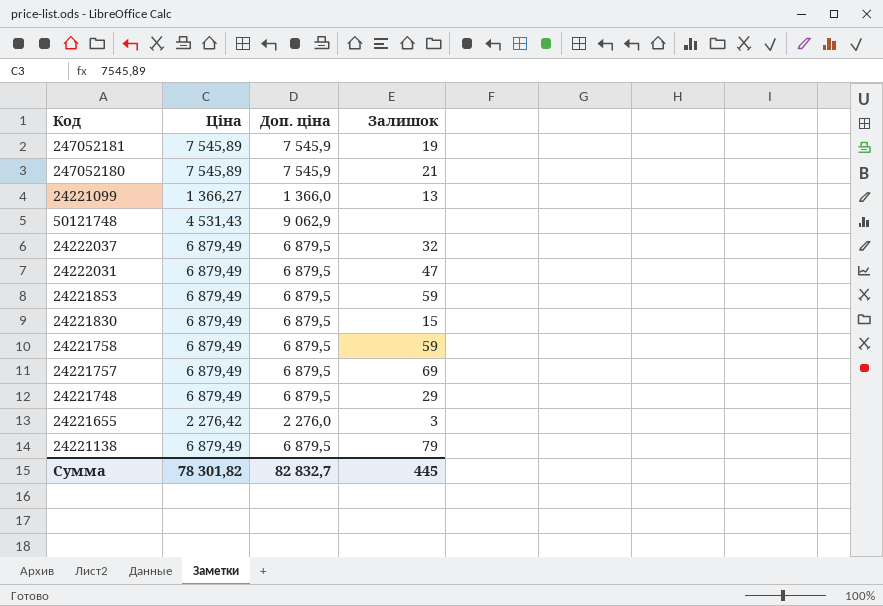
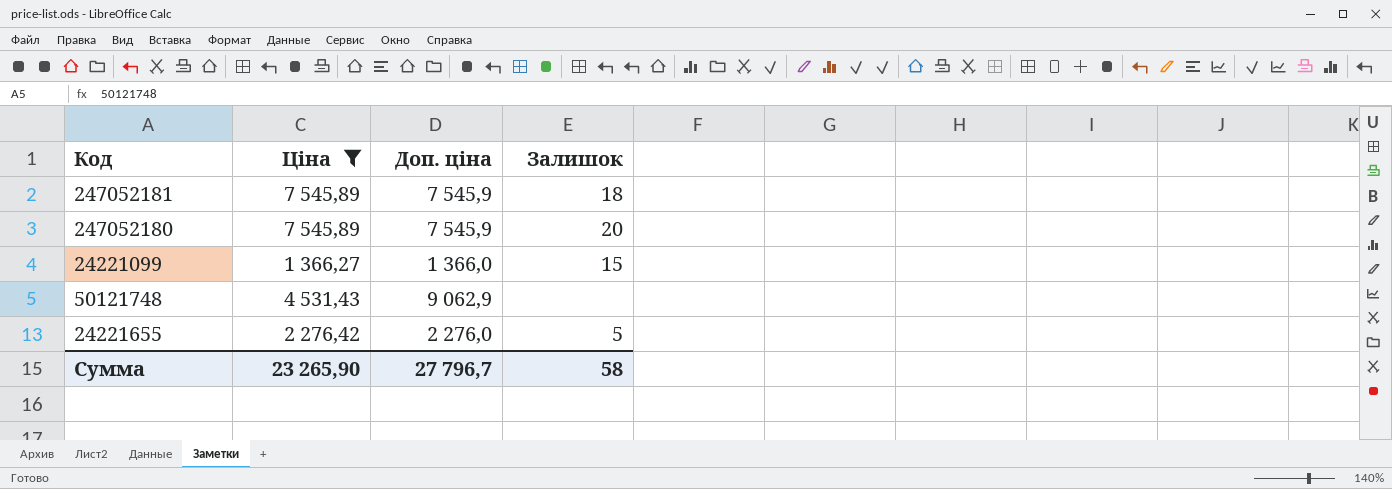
filter: none -> Ціна != 6 879,49
247052181 | Залишок: 19 -> 18
247052180 | Залишок: 21 -> 20
24221099 | Залишок: 13 -> 15
24221655 | Залишок: 3 -> 5
Сумма | Ціна: 78 301,82 -> 23 265,90
Сумма | Доп. ціна: 82 832,7 -> 27 796,7
Сумма | Залишок: 445 -> 58

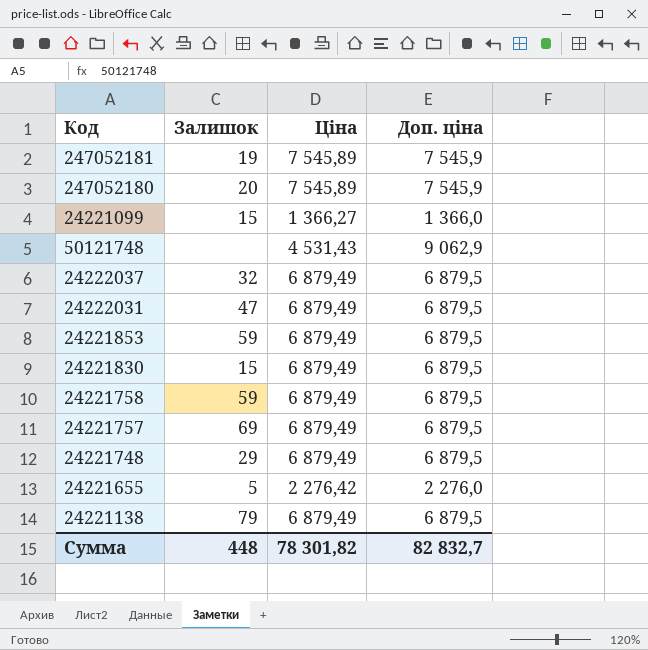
filter: Ціна != 6 879,49 -> none
column Залишок | position: 4 -> 2
247052181 | Залишок: 18 -> 19
Сумма | Залишок: 58 -> 448
Сумма | Ціна: 23 265,90 -> 78 301,82
Сумма | Доп. ціна: 27 796,7 -> 82 832,7

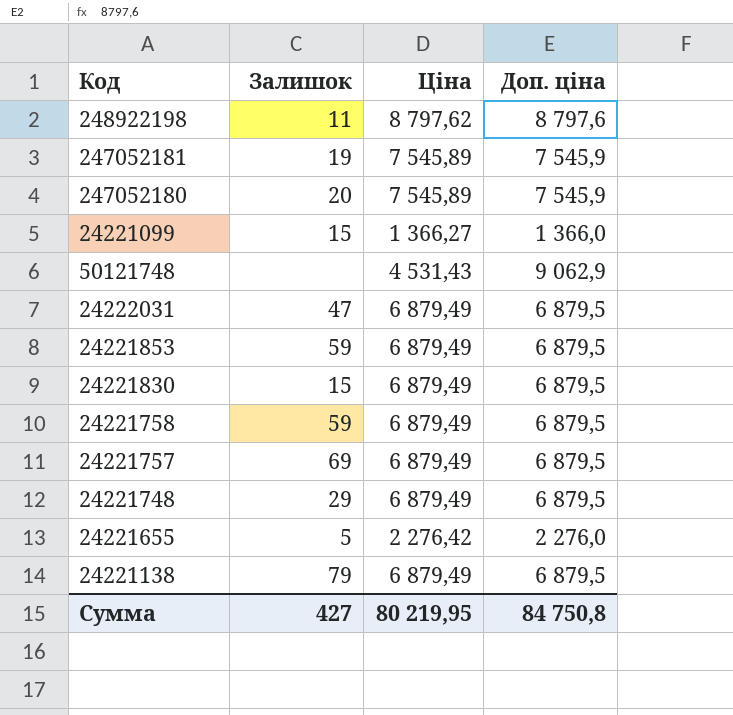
row 24222037: 32 | 6 879,49 | 6 879,5 -> none
row 248922198: none -> 11 | 8 797,62 | 8 797,6
Сумма | Залишок: 448 -> 427
Сумма | Ціна: 78 301,82 -> 80 219,95
Сумма | Доп. ціна: 82 832,7 -> 84 750,8

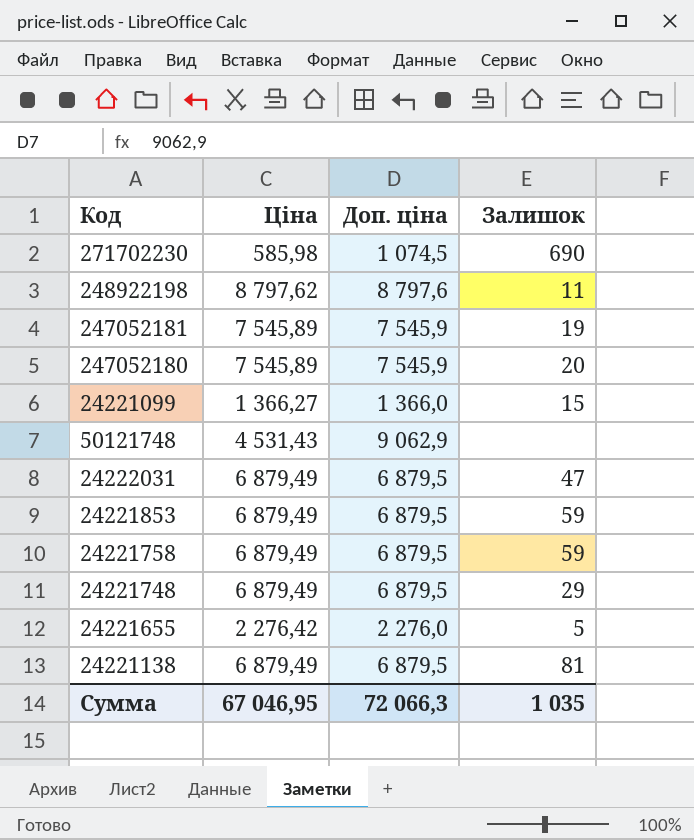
column Залишок | position: 2 -> 4
row 24221830: 15 | 6 879,49 | 6 879,5 -> none
row 24221757: 69 | 6 879,49 | 6 879,5 -> none
row 271702230: none -> 585,98 | 1 074,5 | 690
24221138 | Залишок: 79 -> 81
Сумма | Ціна: 80 219,95 -> 67 046,95
Сумма | Доп. ціна: 84 750,8 -> 72 066,3
Сумма | Залишок: 427 -> 1 035

